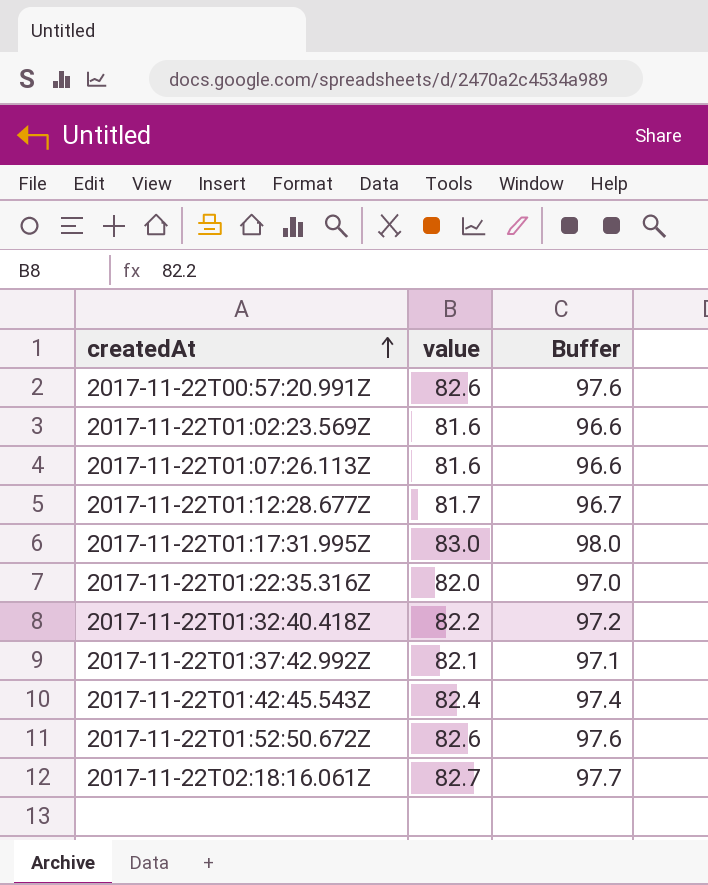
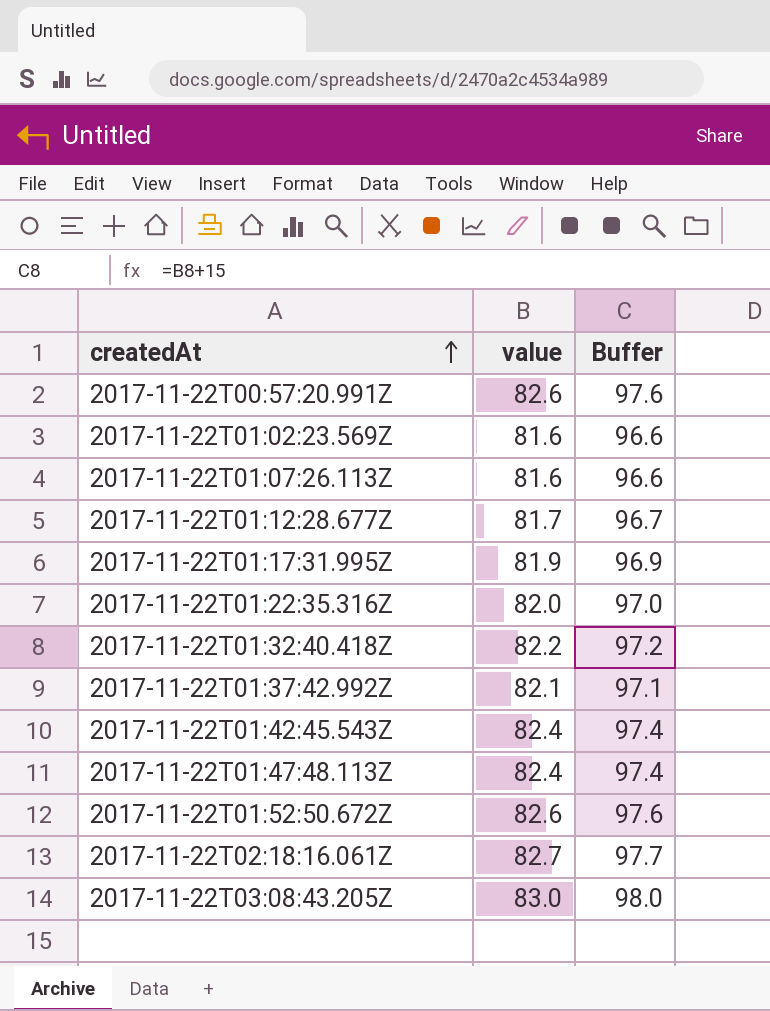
2017-11-22T01:17:31.995Z | value: 83.0 -> 81.9
2017-11-22T01:17:31.995Z | Buffer: 98.0 -> 96.9
row 2017-11-22T01:47:48.113Z: none -> 82.4 | 97.4
row 2017-11-22T03:08:43.205Z: none -> 83.0 | 98.0

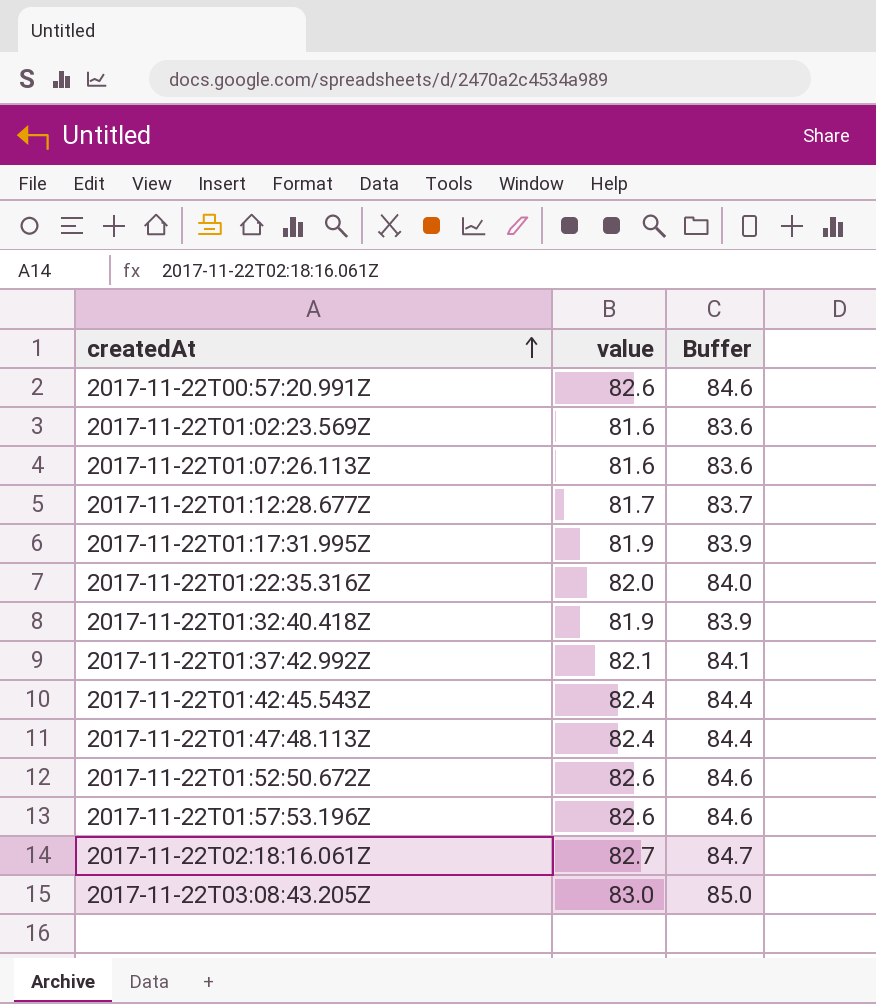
column Buffer | formula: [value] + 15 -> [value] + 2
2017-11-22T01:32:40.418Z | value: 82.2 -> 81.9
row 2017-11-22T01:57:53.196Z: none -> 82.6 | 84.6

